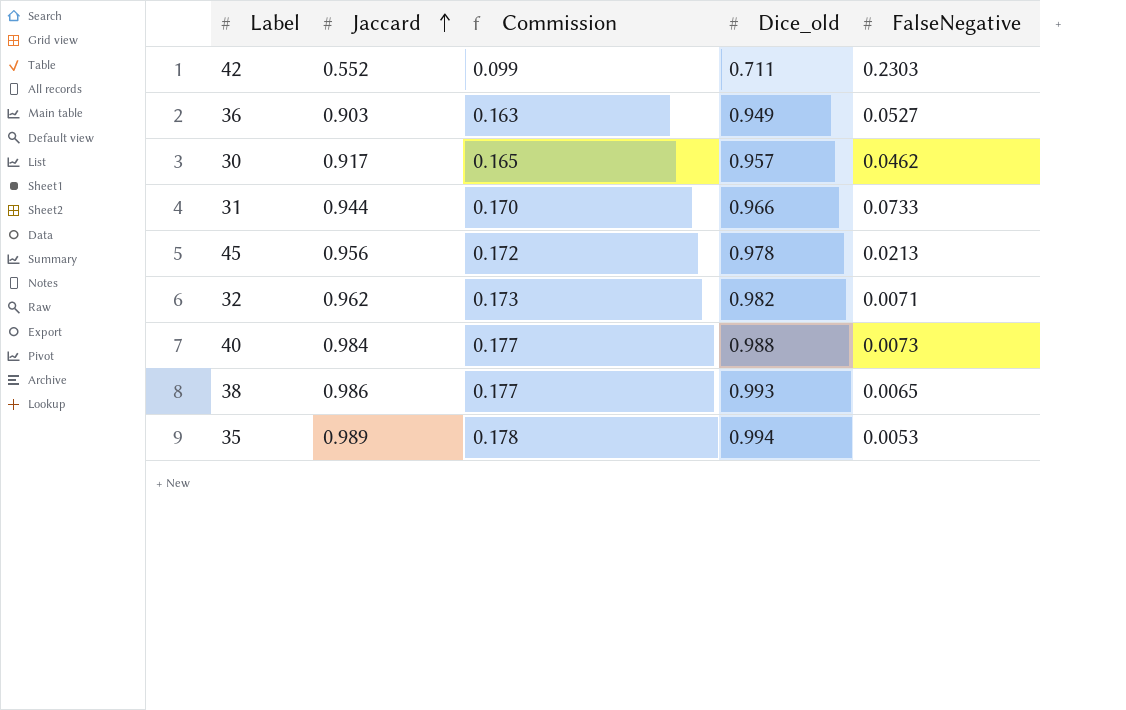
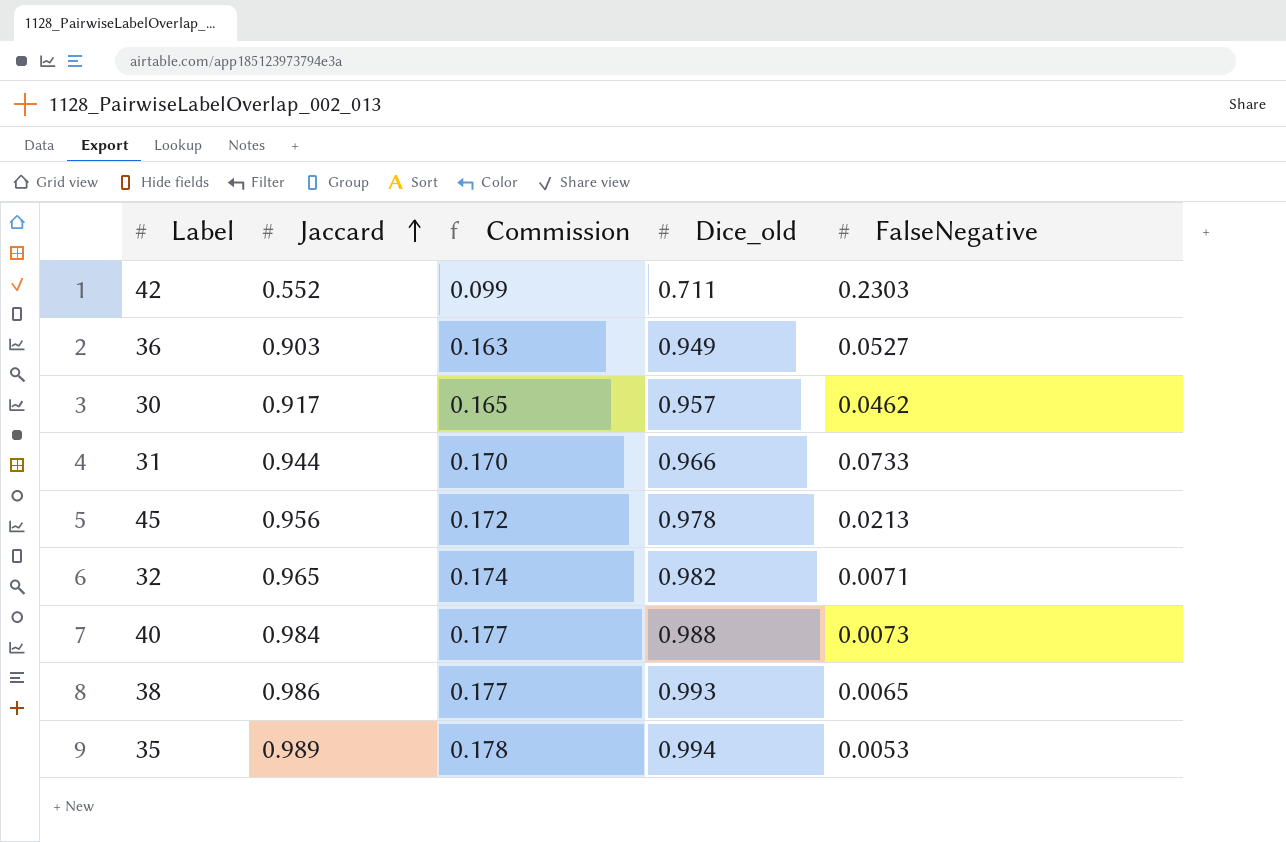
32 | Jaccard: 0.962 -> 0.965
32 | Commission: 0.173 -> 0.174

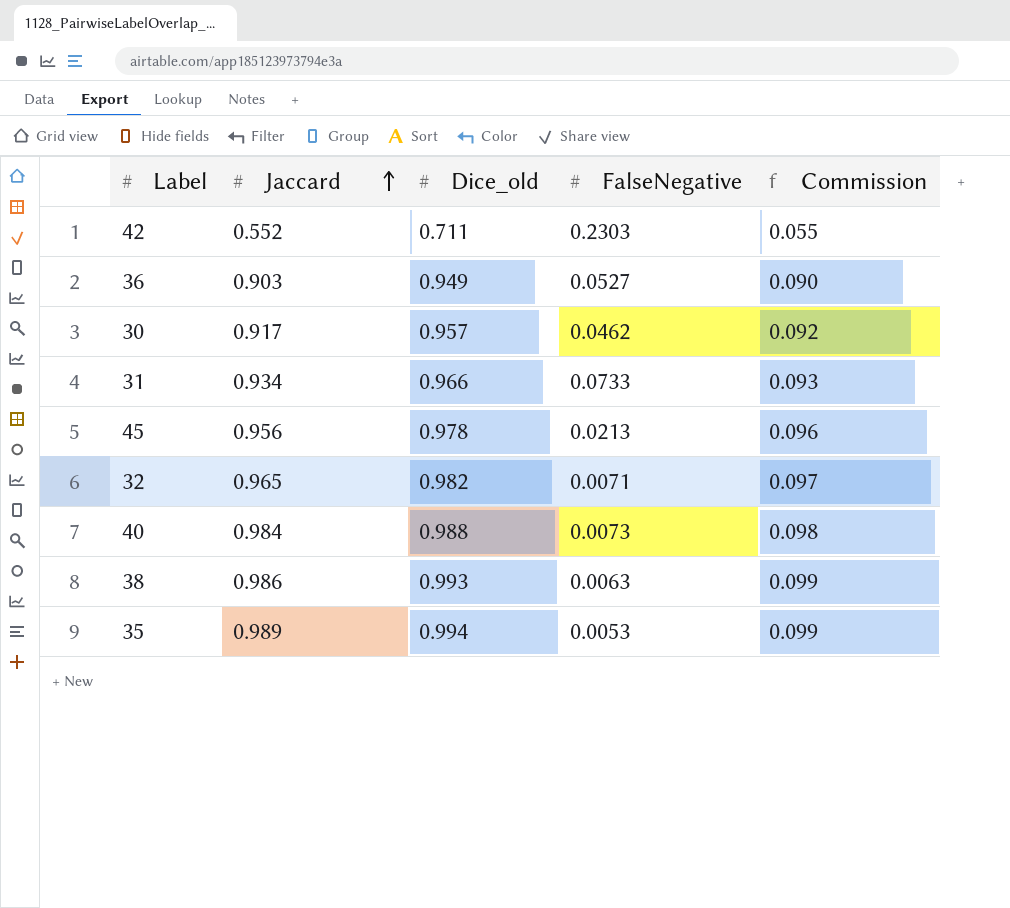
column Commission | formula: [Jaccard] * 0.18 -> [Jaccard] * 0.1
column Commission | position: 3 -> 5
31 | Jaccard: 0.944 -> 0.934
38 | FalseNegative: 0.0065 -> 0.0063

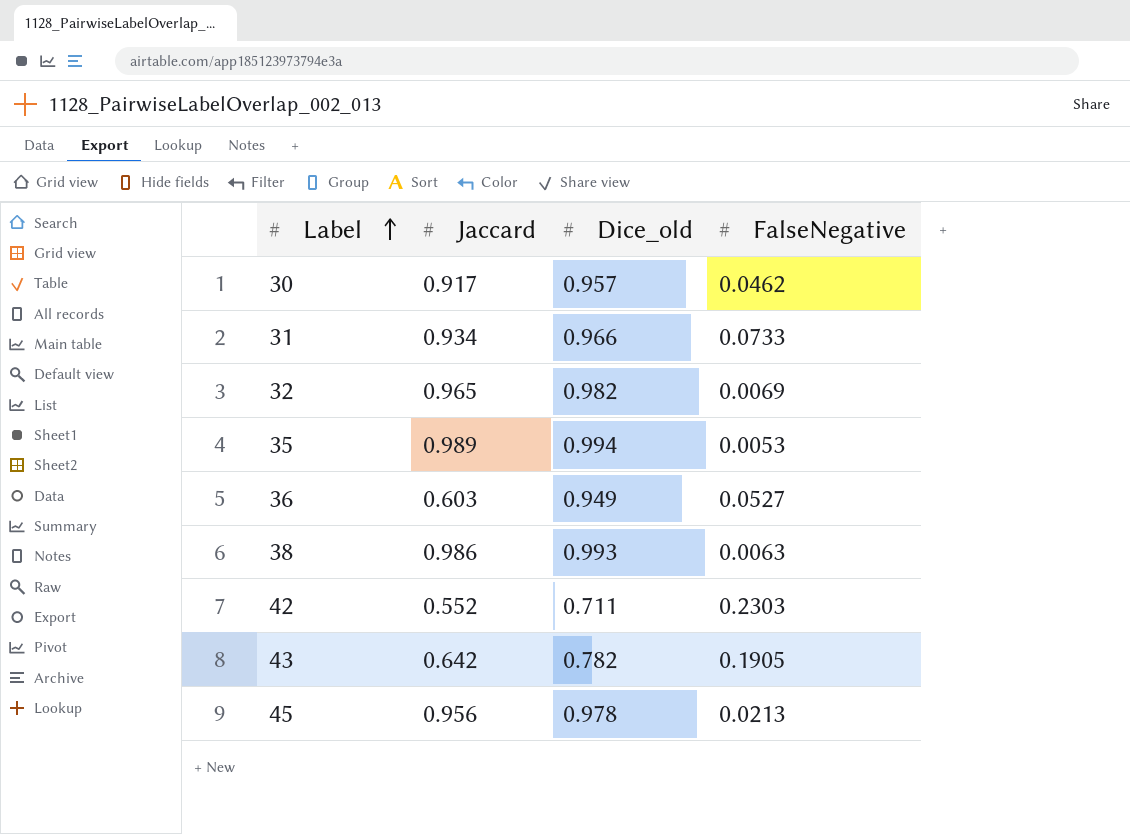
row order: Jaccard ascending -> Label ascending
column Commission | formula: [Jaccard] * 0.1 -> none
row 40: 0.984 | 0.988 | 0.0073 | 0.098 -> none
32 | FalseNegative: 0.0071 -> 0.0069
36 | Jaccard: 0.903 -> 0.603
row 43: none -> 0.642 | 0.782 | 0.1905

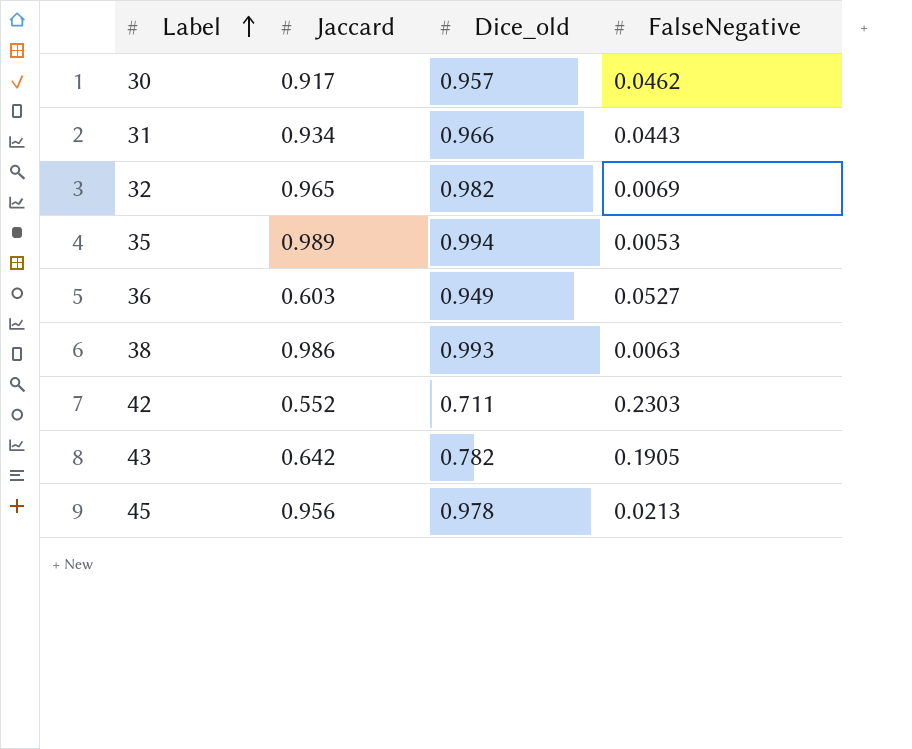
31 | FalseNegative: 0.0733 -> 0.0443

